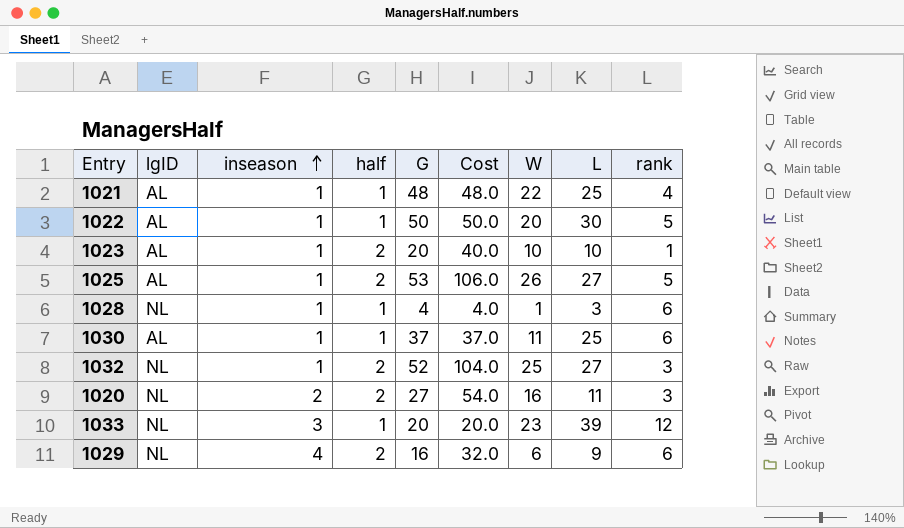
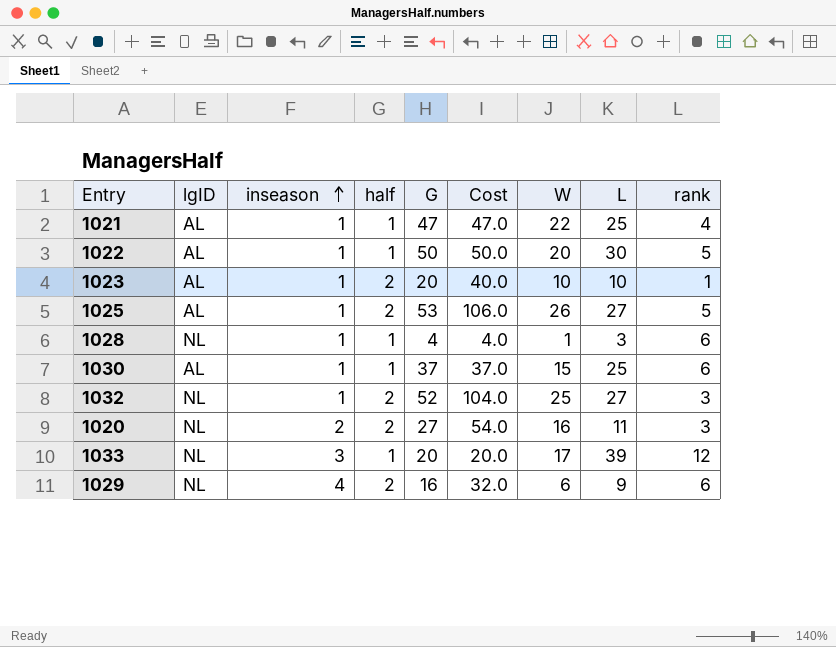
1021 | G: 48 -> 47
1021 | Cost: 48.0 -> 47.0
1030 | W: 11 -> 15
1033 | W: 23 -> 17

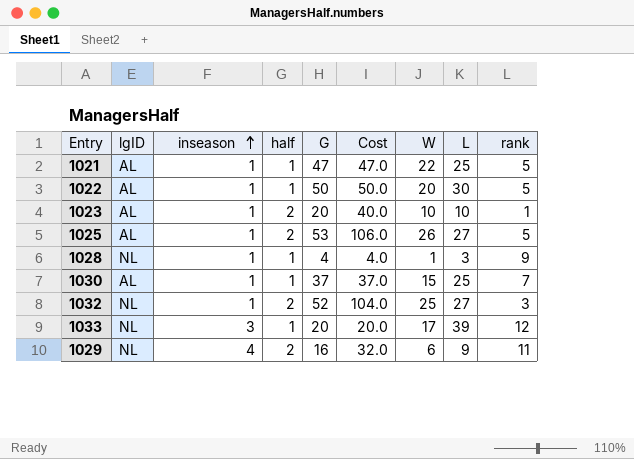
row 1020: NL | 2 | 2 | 27 | 54.0 | 16 | 11 | 3 -> none
1021 | rank: 4 -> 5
1028 | rank: 6 -> 9
1030 | rank: 6 -> 7
1029 | rank: 6 -> 11

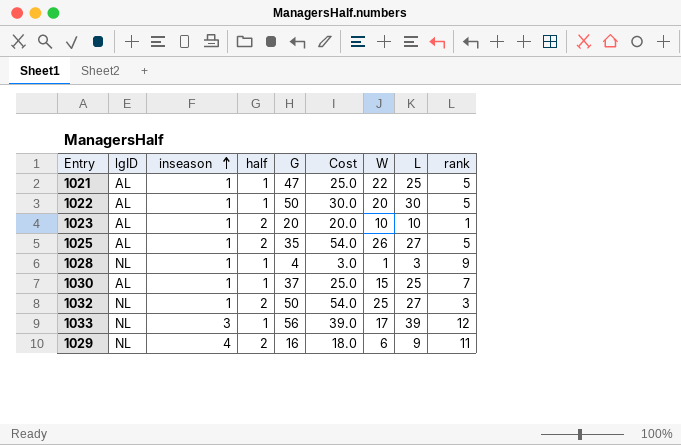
column Cost | formula: [half] * [G] -> [half] * [L]
1025 | G: 53 -> 35
1032 | G: 52 -> 50
1033 | G: 20 -> 56

